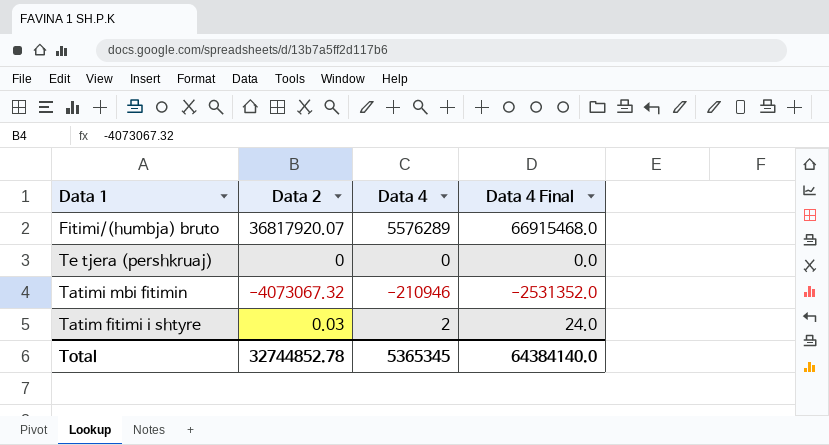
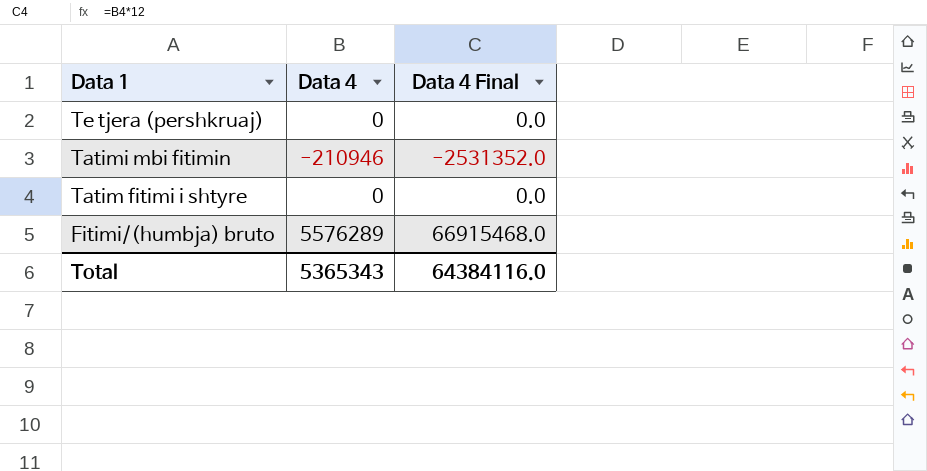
row order: none -> Data 1 descending
column Data 2 | position: 2 -> none
Tatim fitimi i shtyre | Data 4: 2 -> 0
Tatim fitimi i shtyre | Data 4 Final: 24.0 -> 0.0
Total | Data 4: 5365345 -> 5365343
Total | Data 4 Final: 64384140.0 -> 64384116.0

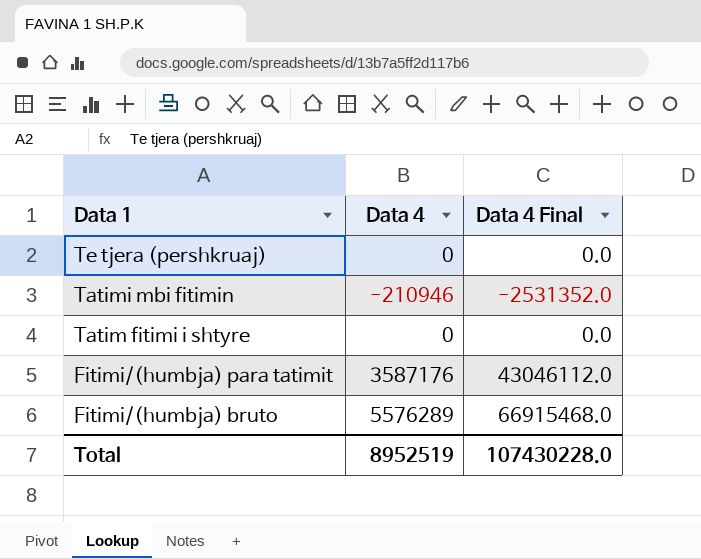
row Fitimi/(humbja) para tatimit: none -> 3587176 | 43046112.0
Total | Data 4: 5365343 -> 8952519
Total | Data 4 Final: 64384116.0 -> 107430228.0

